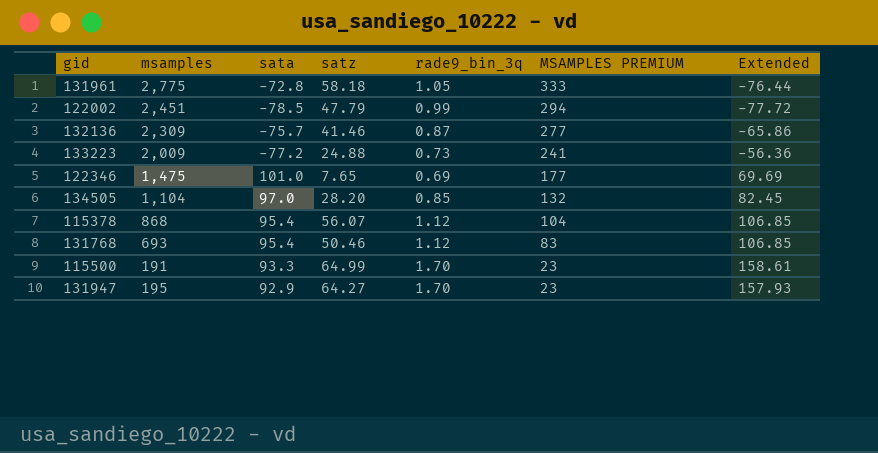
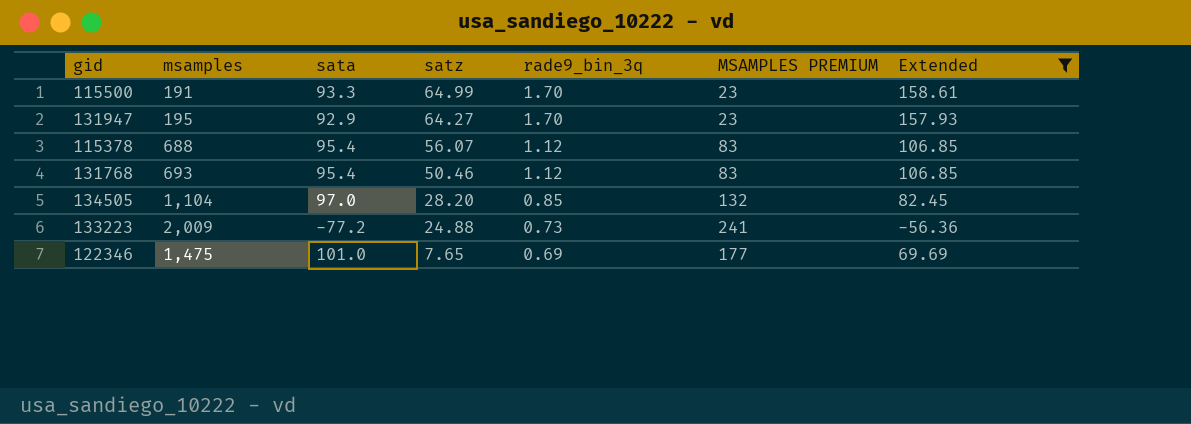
filter: none -> Extended >= -56.36
row order: MSAMPLES PREMIUM descending -> satz descending
115378 | msamples: 868 -> 688
115378 | MSAMPLES PREMIUM: 104 -> 83

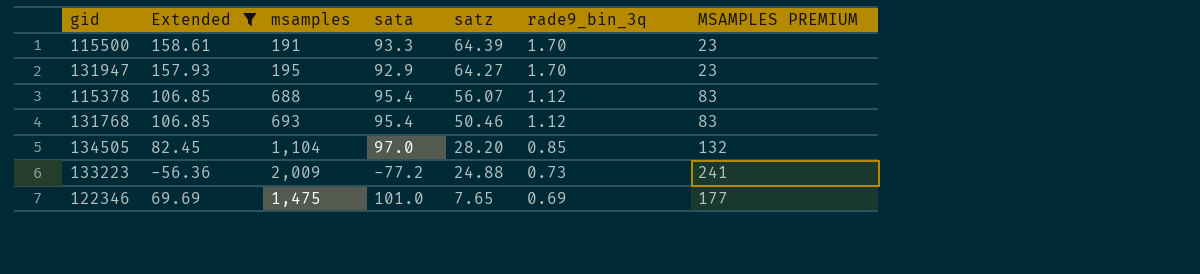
column Extended | position: 7 -> 2
115500 | satz: 64.99 -> 64.39

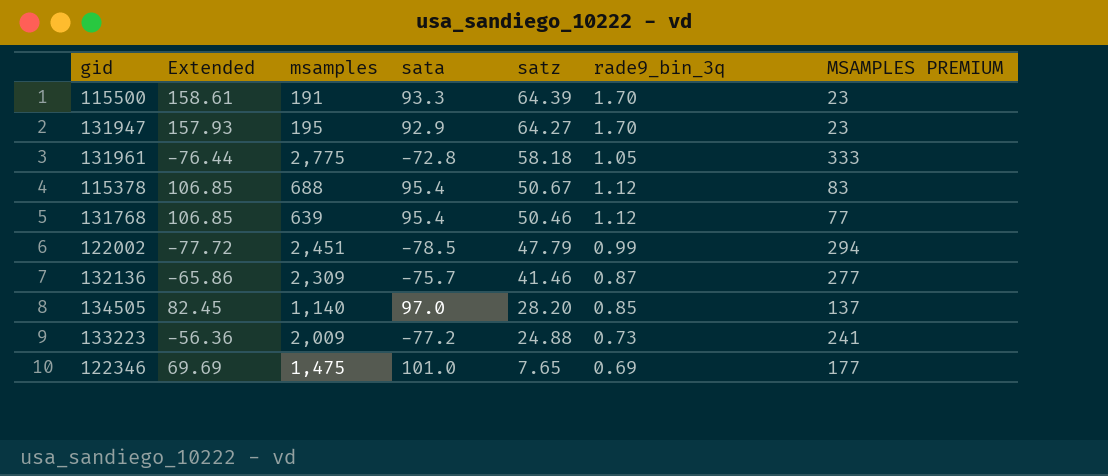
filter: Extended >= -56.36 -> none
115378 | satz: 56.07 -> 50.67
131768 | msamples: 693 -> 639
131768 | MSAMPLES PREMIUM: 83 -> 77
134505 | msamples: 1,104 -> 1,140
134505 | MSAMPLES PREMIUM: 132 -> 137

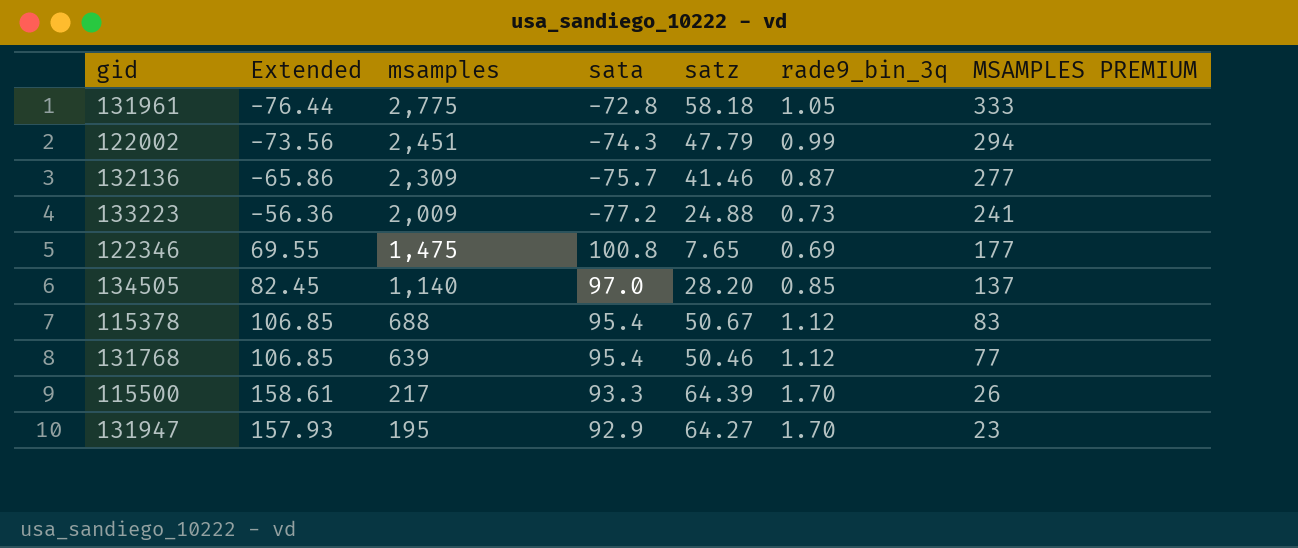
row order: satz descending -> msamples descending
122002 | Extended: -77.72 -> -73.56
122002 | sata: -78.5 -> -74.3
122346 | Extended: 69.69 -> 69.55
122346 | sata: 101.0 -> 100.8
115500 | msamples: 191 -> 217
115500 | MSAMPLES PREMIUM: 23 -> 26

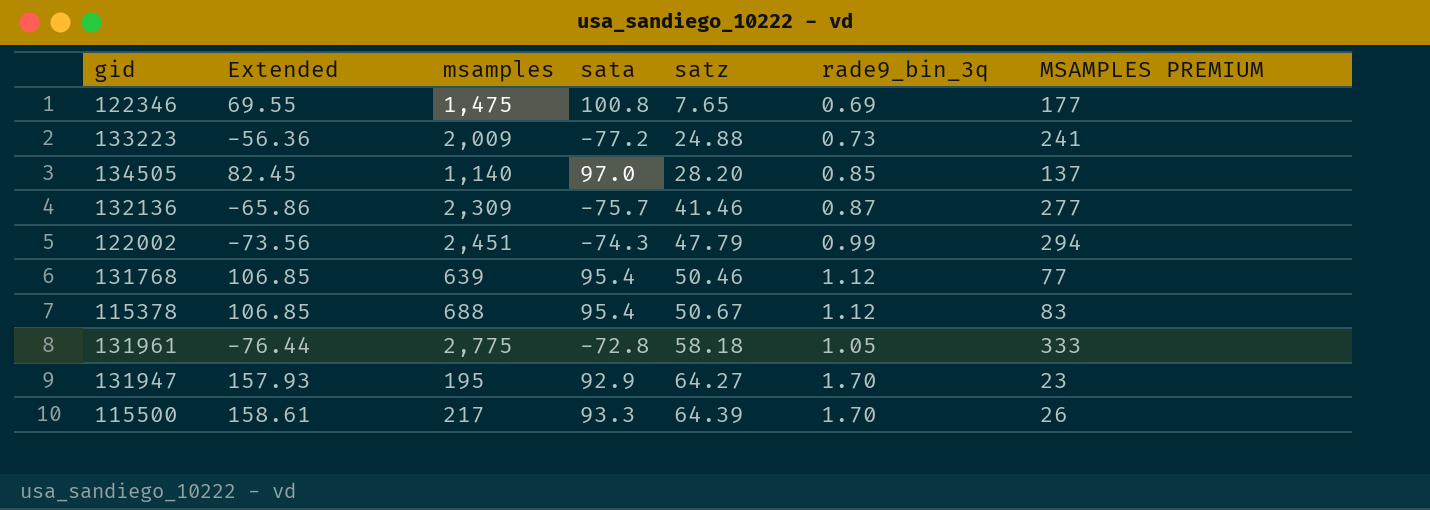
row order: msamples descending -> satz ascending

